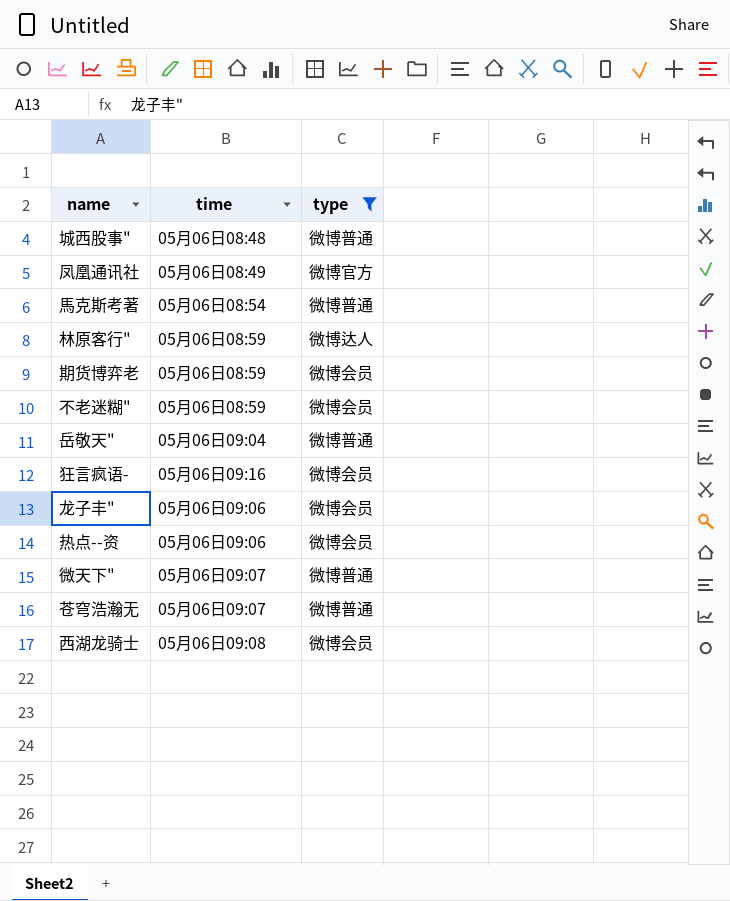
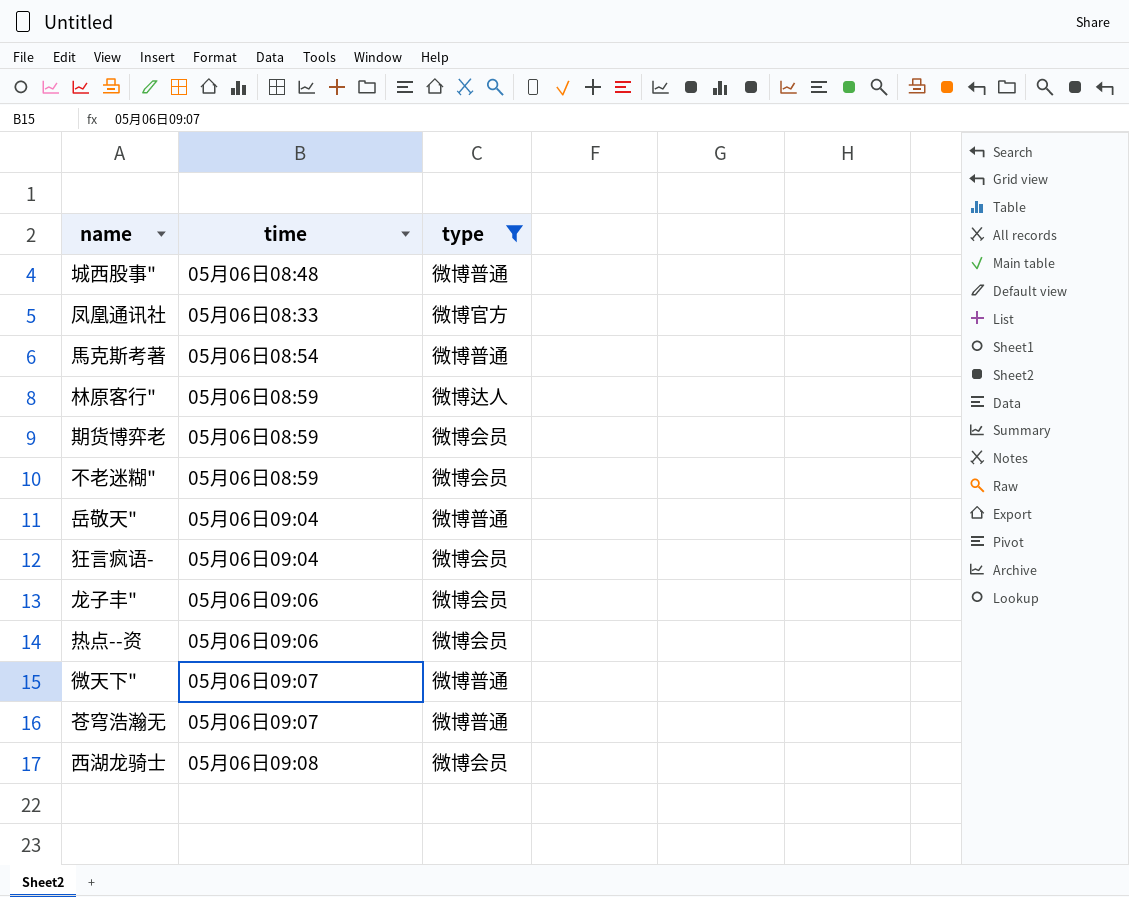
凤凰通讯社 | time: 05月06日08:49 -> 05月06日08:33
狂言疯语- | time: 05月06日09:16 -> 05月06日09:04

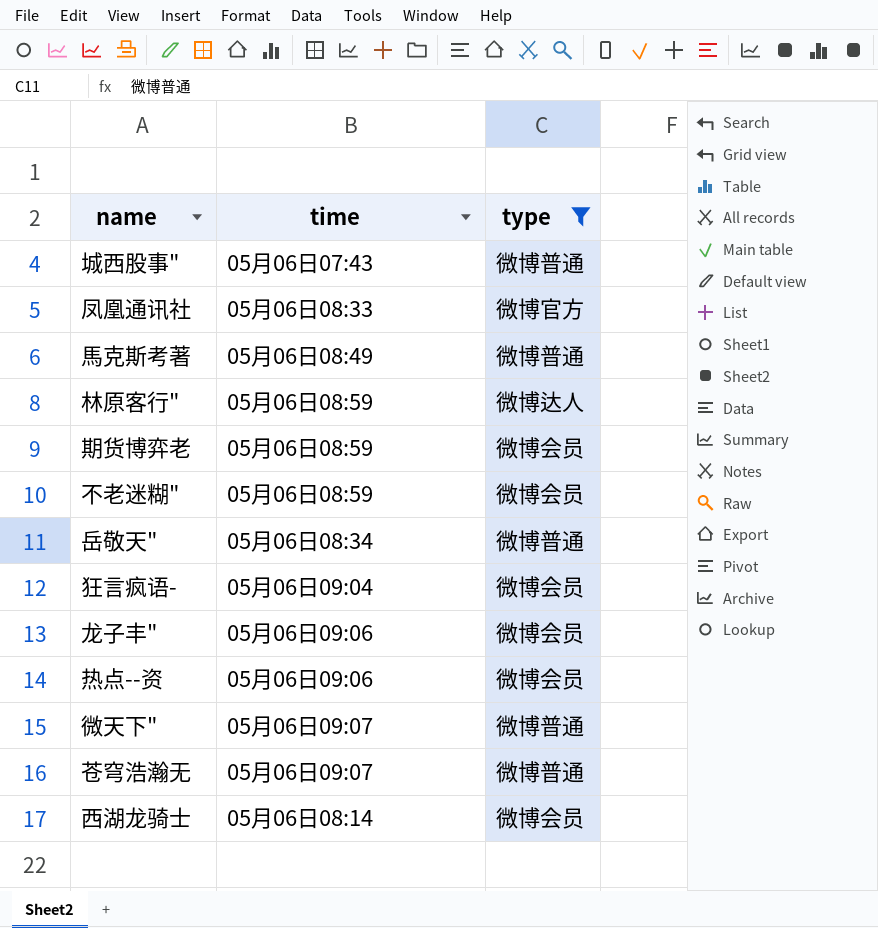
城西股事" | time: 05月06日08:48 -> 05月06日07:43
馬克斯考著 | time: 05月06日08:54 -> 05月06日08:49
岳敬天" | time: 05月06日09:04 -> 05月06日08:34
西湖龙骑士 | time: 05月06日09:08 -> 05月06日08:14

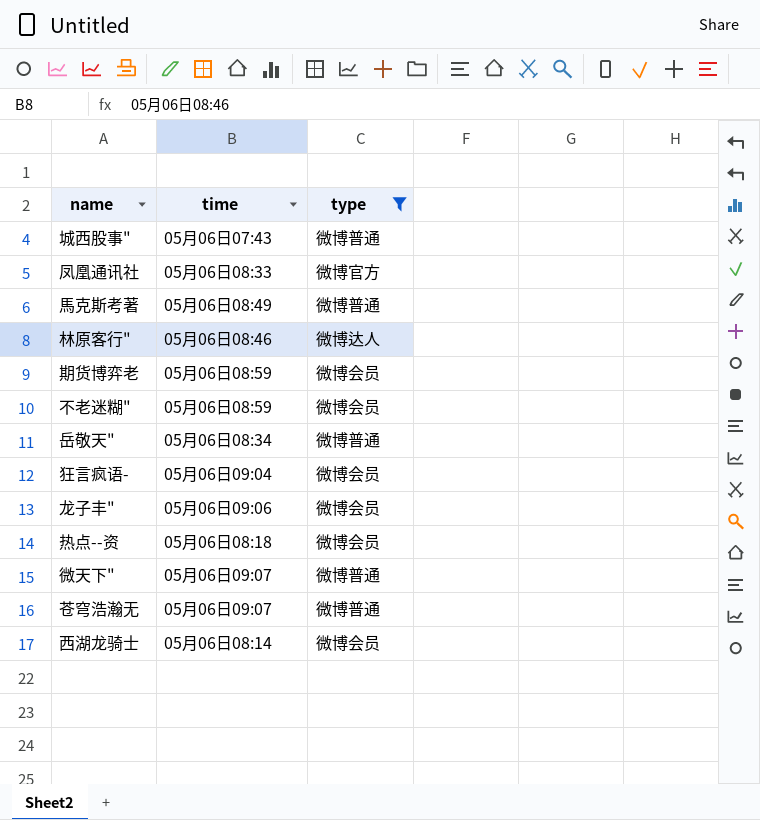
林原客行" | time: 05月06日08:59 -> 05月06日08:46
热点--资 | time: 05月06日09:06 -> 05月06日08:18

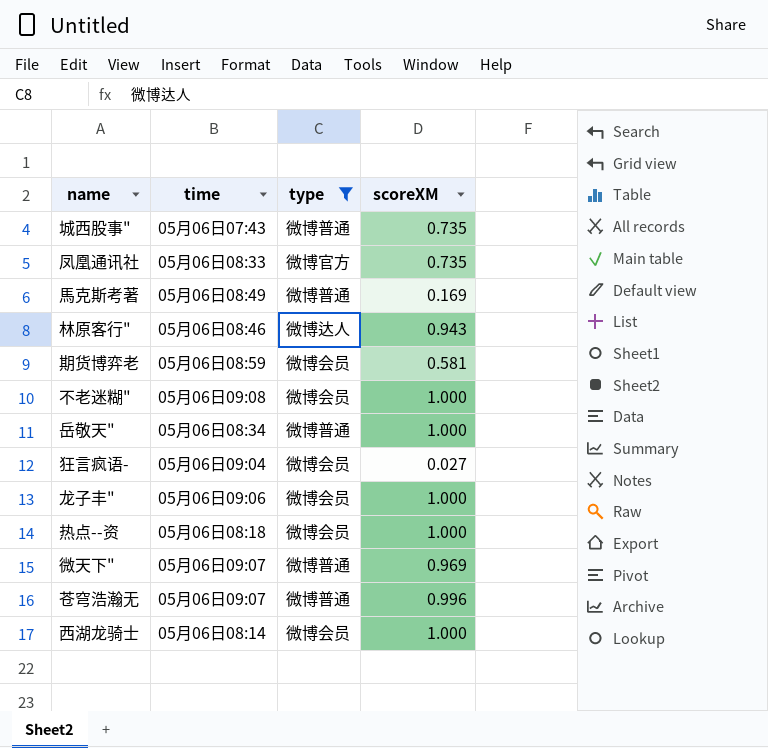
column scoreXM | position: none -> 4
不老迷糊" | time: 05月06日08:59 -> 05月06日09:08

